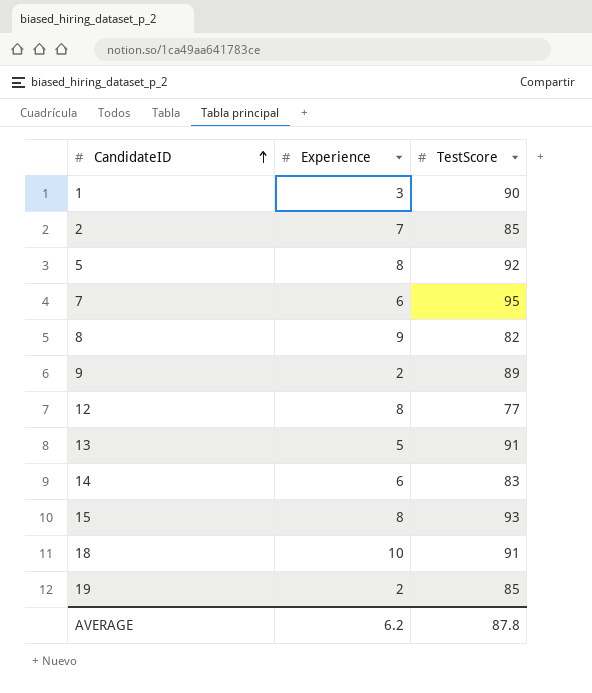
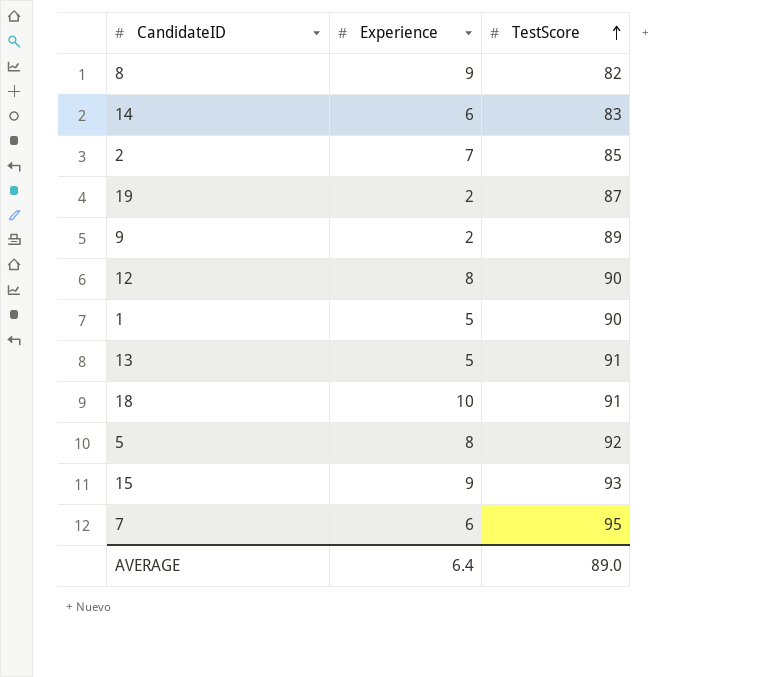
row order: CandidateID ascending -> TestScore ascending
19 | TestScore: 85 -> 87
12 | TestScore: 77 -> 90
1 | Experience: 3 -> 5
15 | Experience: 8 -> 9
AVERAGE | Experience: 6.2 -> 6.4
AVERAGE | TestScore: 87.8 -> 89.0

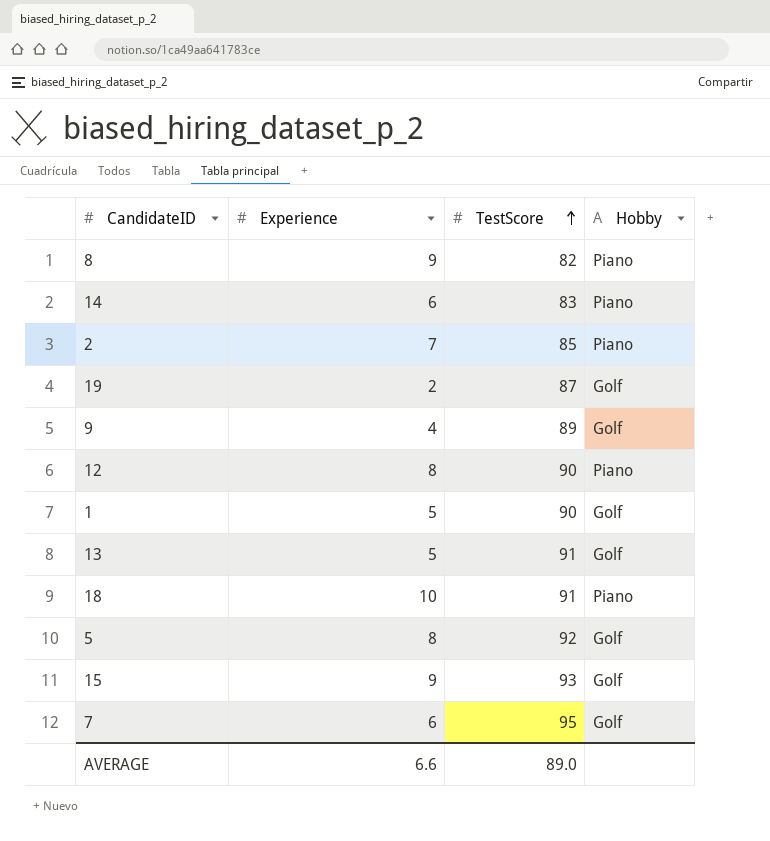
column Hobby | position: none -> 4
9 | Experience: 2 -> 4
AVERAGE | Experience: 6.4 -> 6.6

